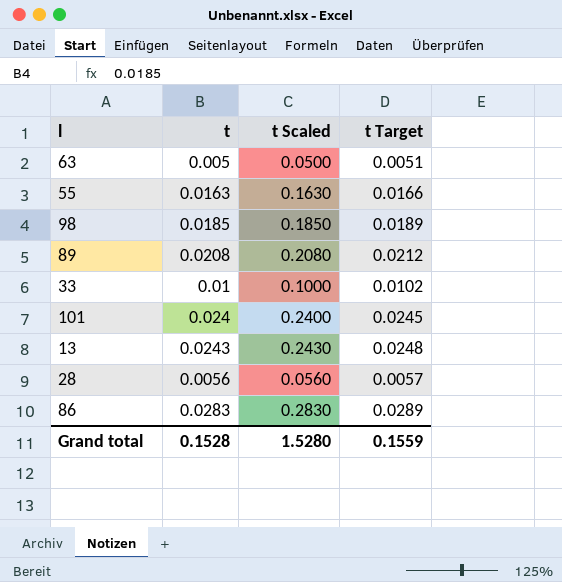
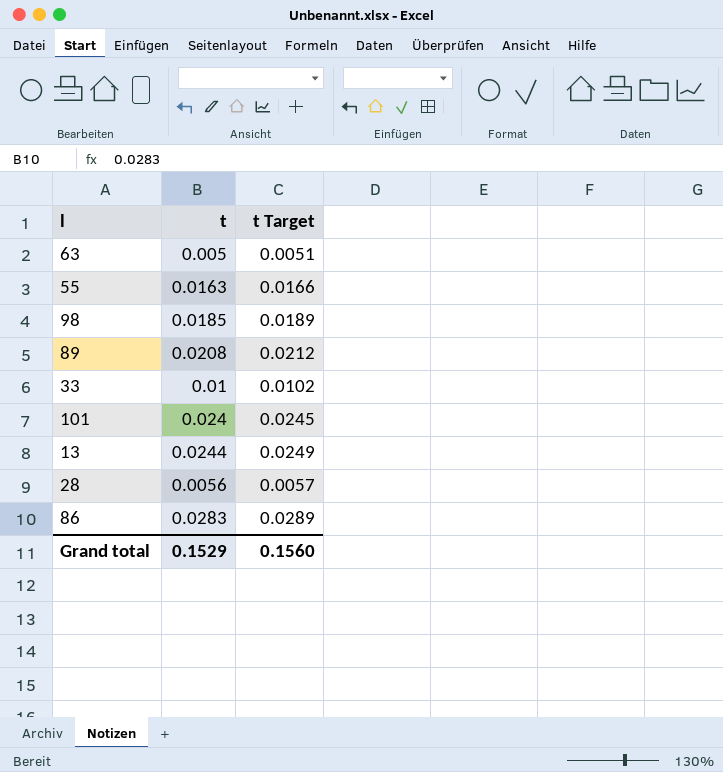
column t Scaled | formula: [t] * 10 -> none
13 | t: 0.0243 -> 0.0244
13 | t Target: 0.0248 -> 0.0249
Grand total | t: 0.1528 -> 0.1529
Grand total | t Target: 0.1559 -> 0.1560

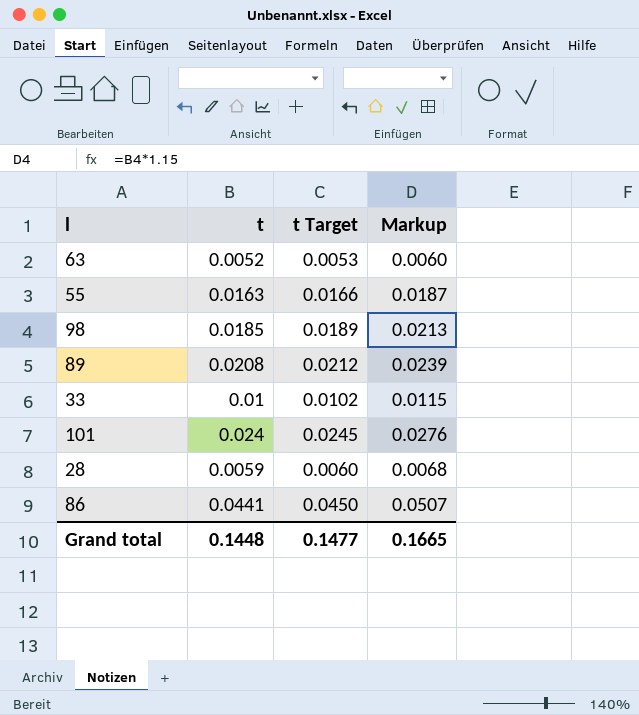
column Markup | formula: none -> [t] * 1.15
row 13: 0.0244 | 0.0249 -> none
63 | t: 0.005 -> 0.0052
63 | t Target: 0.0051 -> 0.0053
28 | t: 0.0056 -> 0.0059
28 | t Target: 0.0057 -> 0.0060
86 | t: 0.0283 -> 0.0441
86 | t Target: 0.0289 -> 0.0450
Grand total | t: 0.1529 -> 0.1448
Grand total | t Target: 0.1560 -> 0.1477

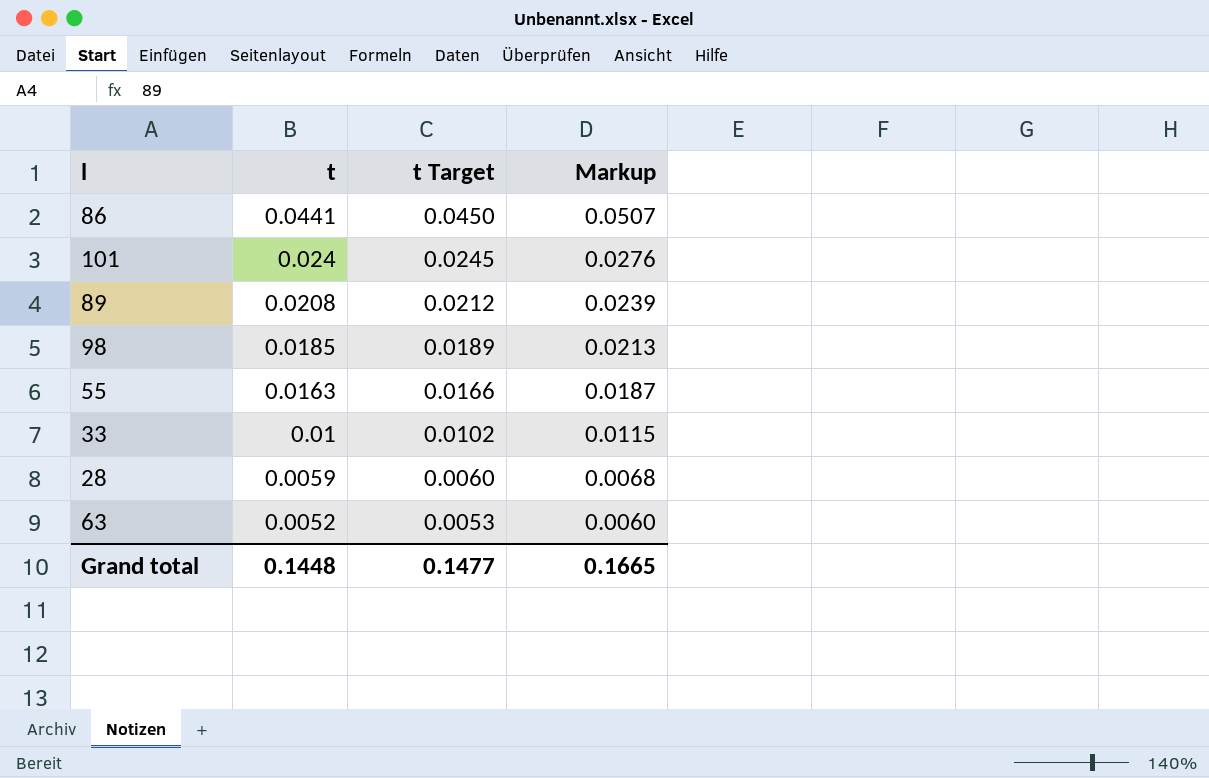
row order: none -> t descending

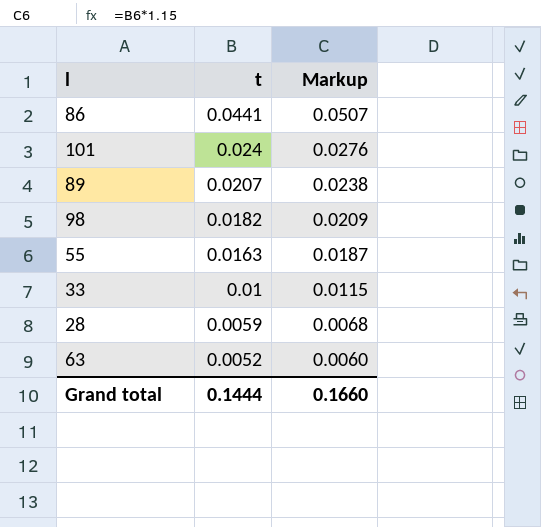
column t Target | formula: [t] * 1.02 -> none
89 | t: 0.0208 -> 0.0207
89 | Markup: 0.0239 -> 0.0238
98 | t: 0.0185 -> 0.0182
98 | Markup: 0.0213 -> 0.0209
Grand total | t: 0.1448 -> 0.1444
Grand total | Markup: 0.1665 -> 0.1660

